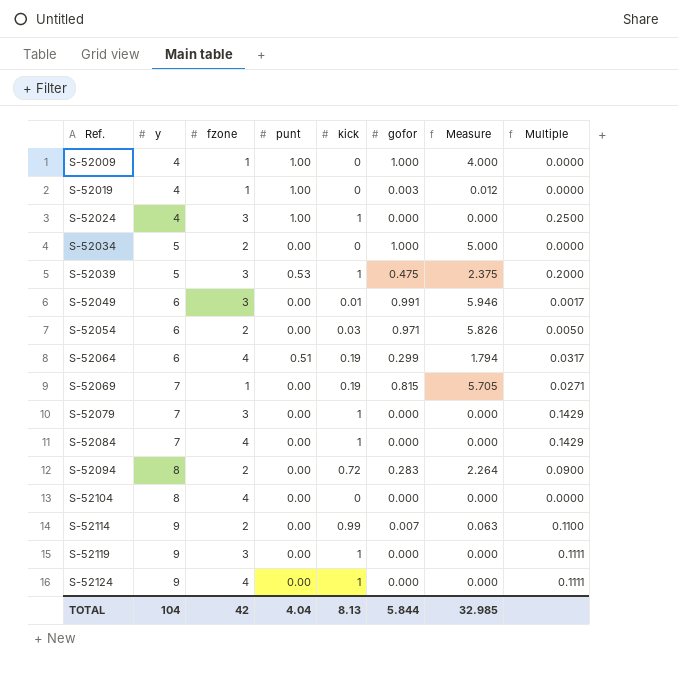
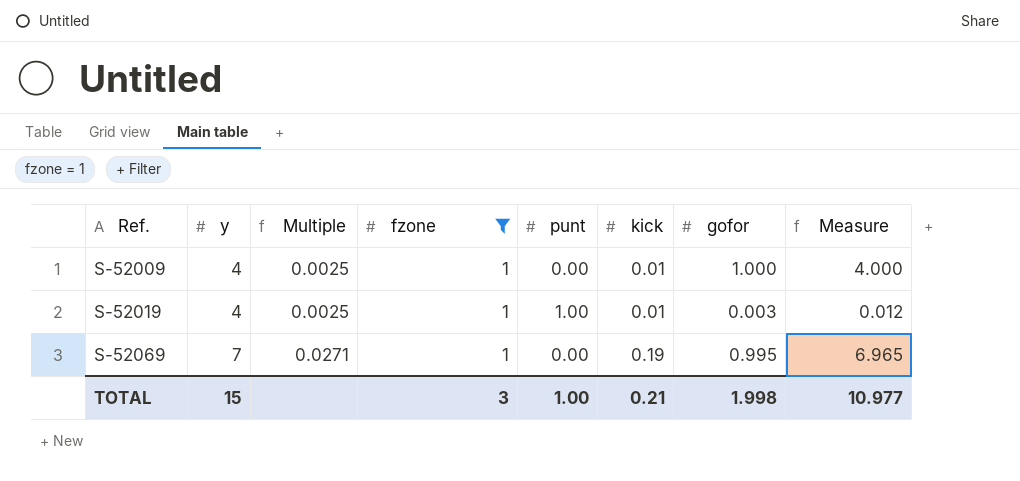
filter: none -> fzone = 1
column Multiple | position: 8 -> 3
S-52009 | Multiple: 0.0000 -> 0.0025
S-52009 | punt: 1.00 -> 0.00
S-52009 | kick: 0 -> 0.01
S-52019 | Multiple: 0.0000 -> 0.0025
S-52019 | kick: 0 -> 0.01
S-52069 | gofor: 0.815 -> 0.995
S-52069 | Measure: 5.705 -> 6.965
TOTAL | y: 104 -> 15
TOTAL | fzone: 42 -> 3
TOTAL | punt: 4.04 -> 1.00
TOTAL | kick: 8.13 -> 0.21
TOTAL | gofor: 5.844 -> 1.998
TOTAL | Measure: 32.985 -> 10.977

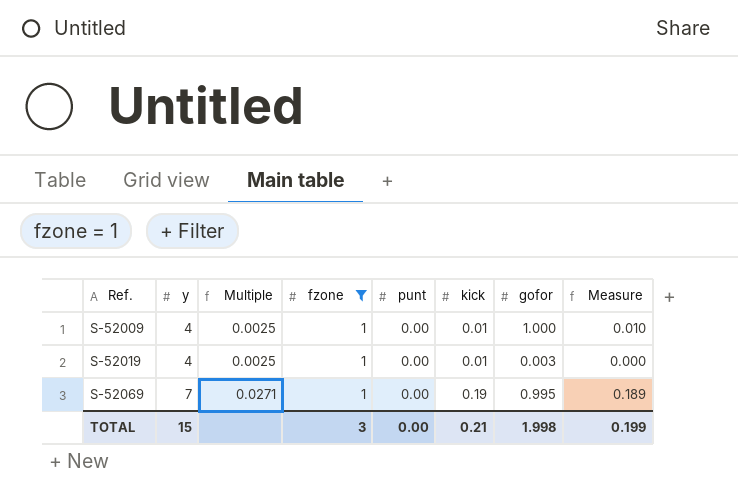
column Measure | formula: [y] * [gofor] -> [kick] * [gofor]
S-52019 | punt: 1.00 -> 0.00
TOTAL | punt: 1.00 -> 0.00
TOTAL | Measure: 10.977 -> 0.199

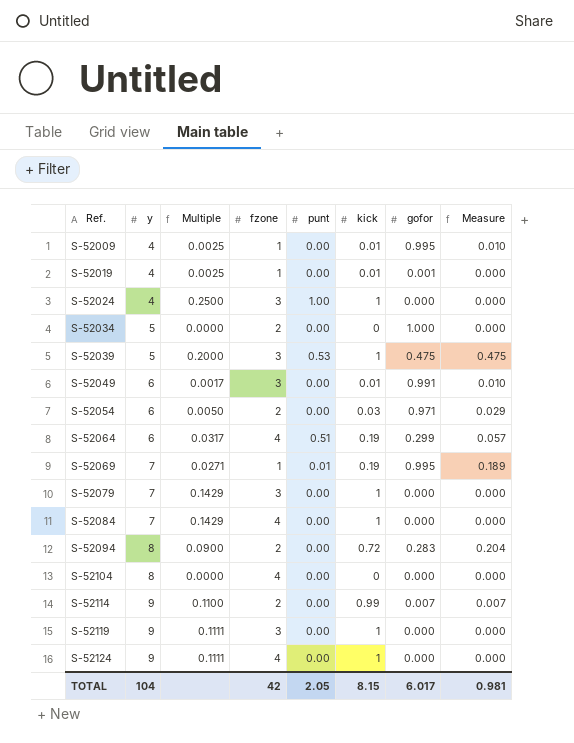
filter: fzone = 1 -> none
S-52009 | gofor: 1.000 -> 0.995
S-52019 | gofor: 0.003 -> 0.001
S-52069 | punt: 0.00 -> 0.01
TOTAL | y: 15 -> 104
TOTAL | fzone: 3 -> 42
TOTAL | punt: 0.00 -> 2.05
TOTAL | kick: 0.21 -> 8.15
TOTAL | gofor: 1.998 -> 6.017
TOTAL | Measure: 0.199 -> 0.981

